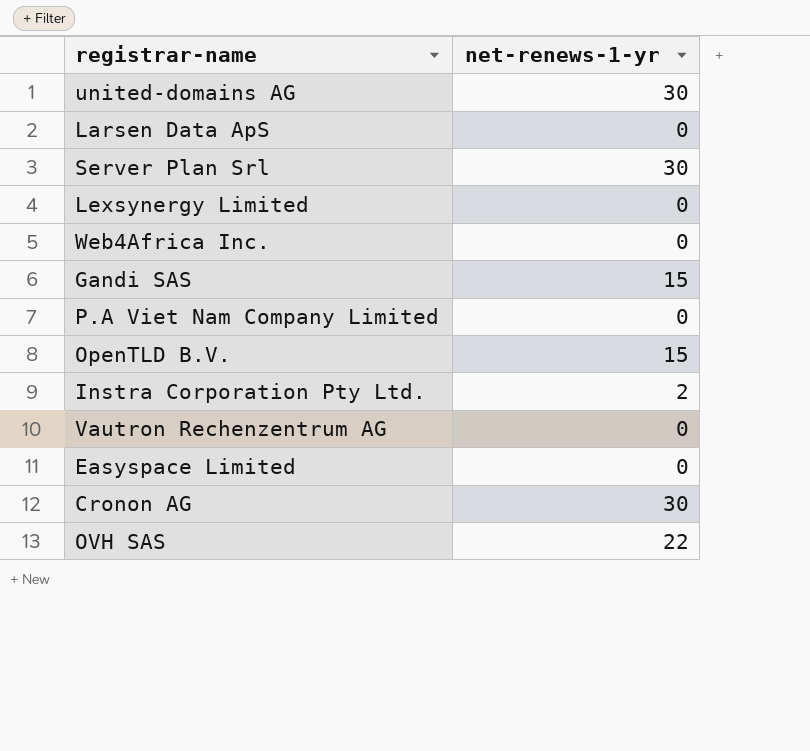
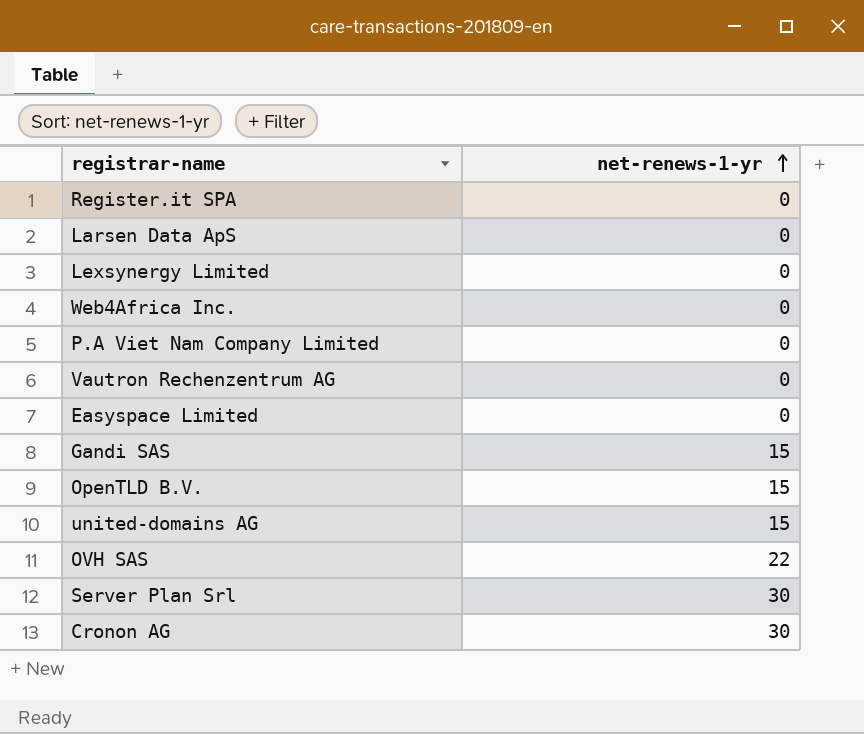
row order: none -> net-renews-1-yr ascending
row Instra Corporation Pty Ltd.: 2 -> none
row Register.it SPA: none -> 0
united-domains AG | net-renews-1-yr: 30 -> 15

